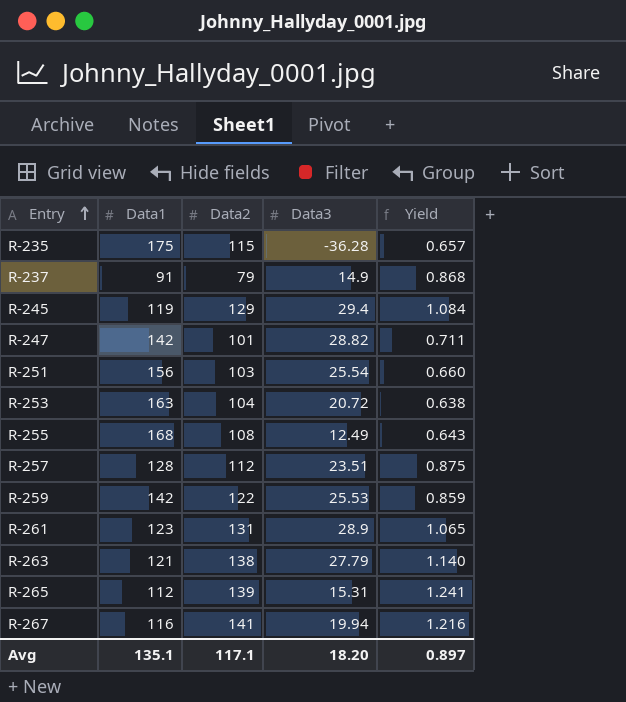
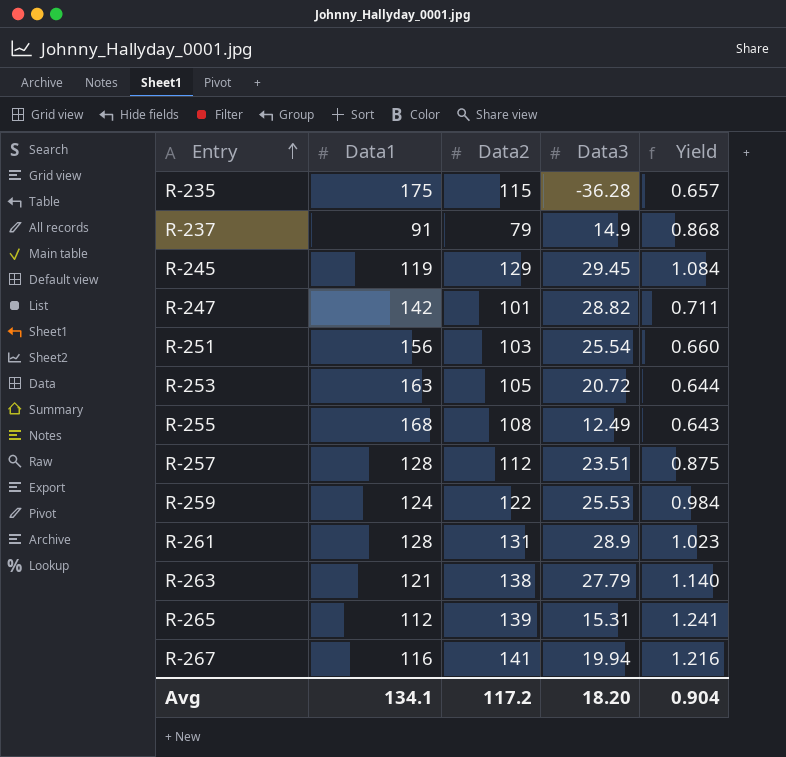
R-245 | Data3: 29.4 -> 29.45
R-253 | Data2: 104 -> 105
R-253 | Yield: 0.638 -> 0.644
R-259 | Data1: 142 -> 124
R-259 | Yield: 0.859 -> 0.984
R-261 | Data1: 123 -> 128
R-261 | Yield: 1.065 -> 1.023
Avg | Data1: 135.1 -> 134.1
Avg | Data2: 117.1 -> 117.2
Avg | Yield: 0.897 -> 0.904

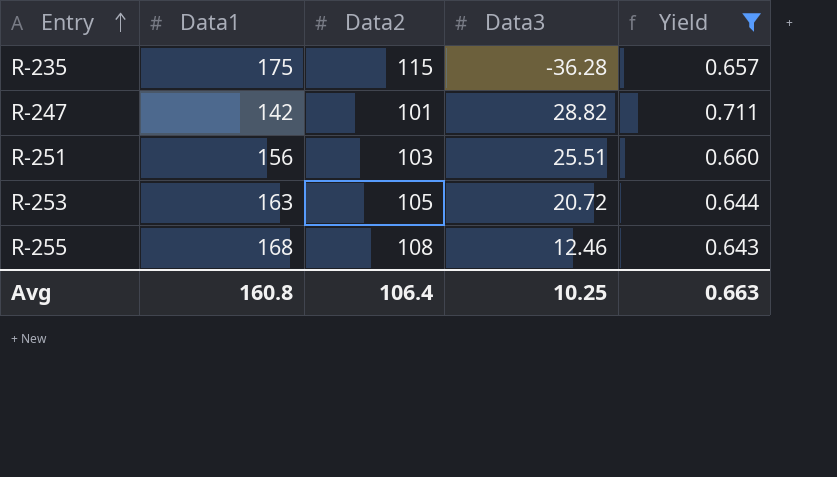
filter: none -> Yield <= 0.711
R-251 | Data3: 25.54 -> 25.51
R-255 | Data3: 12.49 -> 12.46
Avg | Data1: 134.1 -> 160.8
Avg | Data2: 117.2 -> 106.4
Avg | Data3: 18.20 -> 10.25
Avg | Yield: 0.904 -> 0.663

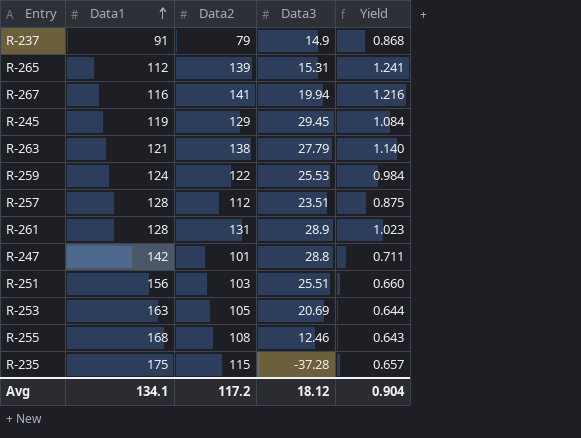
filter: Yield <= 0.711 -> none
row order: Entry ascending -> Data1 ascending
R-247 | Data3: 28.82 -> 28.8
R-253 | Data3: 20.72 -> 20.69
R-235 | Data3: -36.28 -> -37.28
Avg | Data1: 160.8 -> 134.1
Avg | Data2: 106.4 -> 117.2
Avg | Data3: 10.25 -> 18.12
Avg | Yield: 0.663 -> 0.904

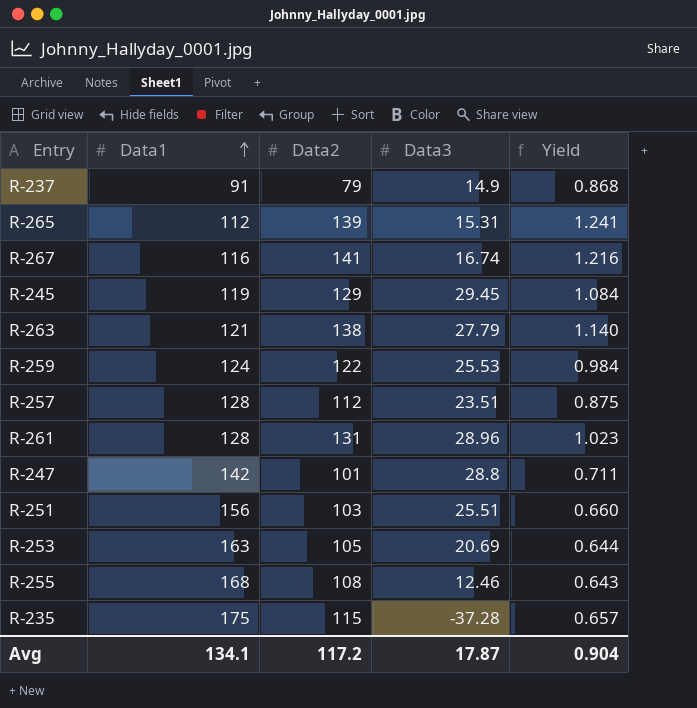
R-267 | Data3: 19.94 -> 16.74
R-261 | Data3: 28.9 -> 28.96
Avg | Data3: 18.12 -> 17.87

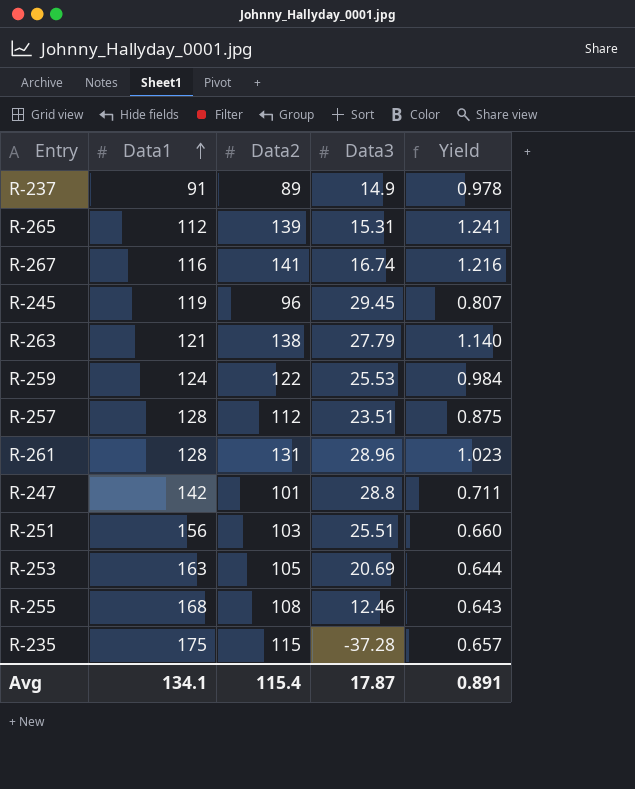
R-237 | Data2: 79 -> 89
R-237 | Yield: 0.868 -> 0.978
R-245 | Data2: 129 -> 96
R-245 | Yield: 1.084 -> 0.807
Avg | Data2: 117.2 -> 115.4
Avg | Yield: 0.904 -> 0.891

